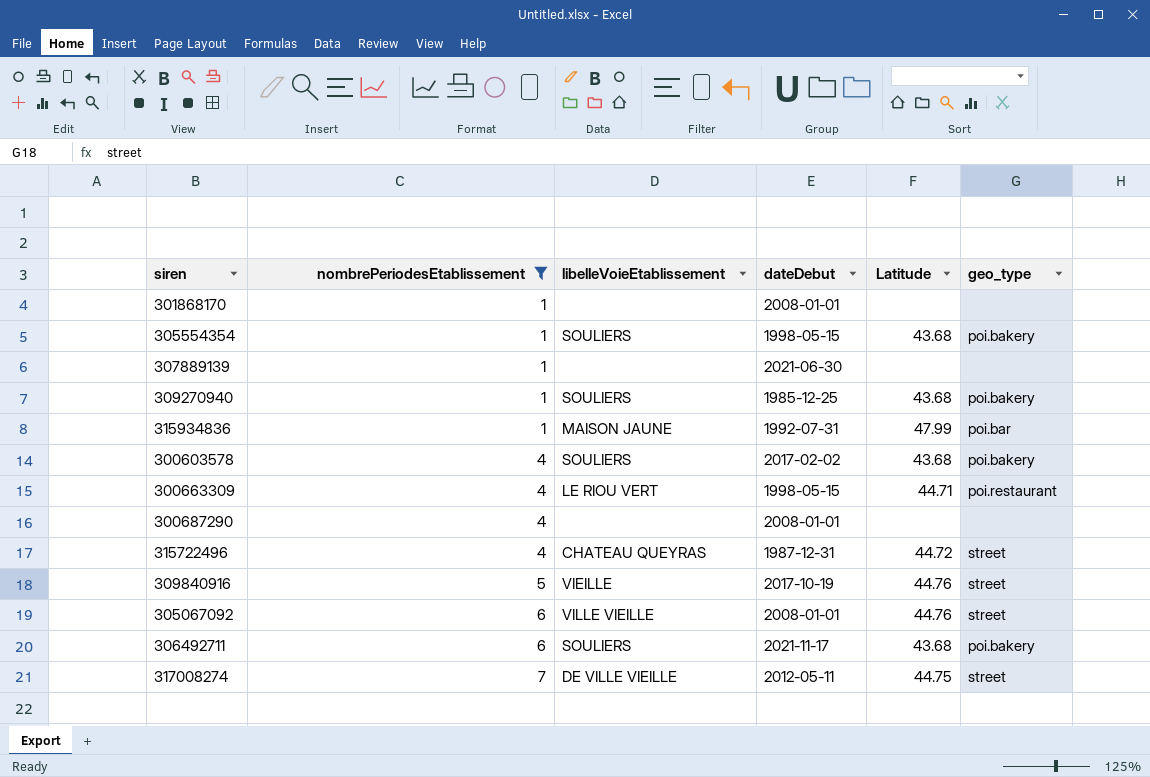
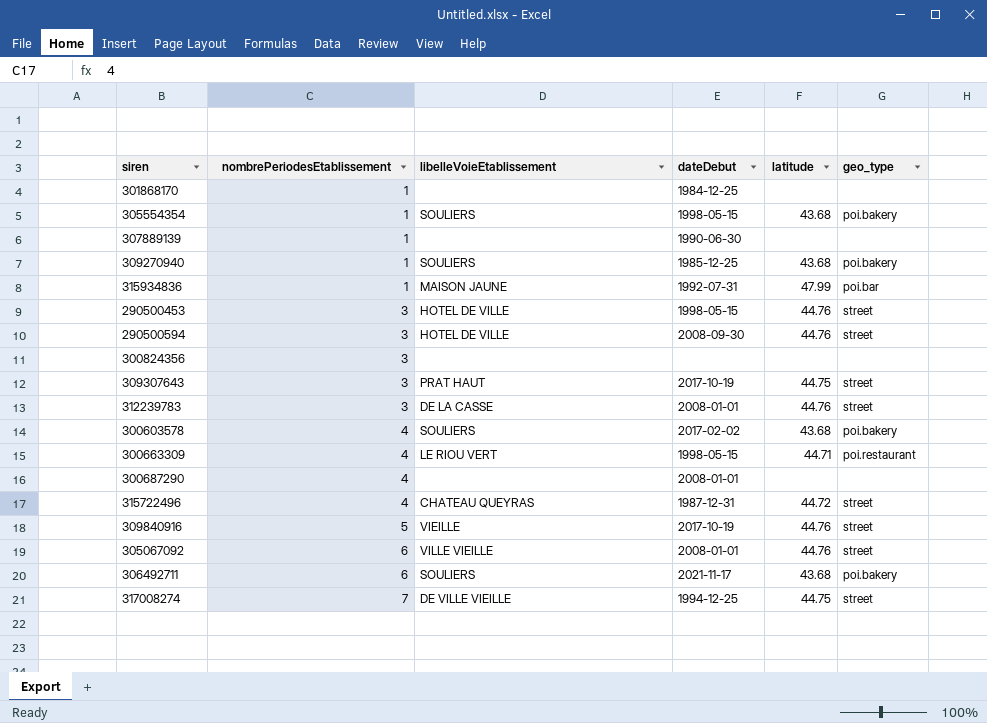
filter: nombrePeriodesEtablissement != 3 -> none
column name: Latitude -> latitude
301868170 | dateDebut: 2008-01-01 -> 1984-12-25
307889139 | dateDebut: 2021-06-30 -> 1990-06-30
317008274 | dateDebut: 2012-05-11 -> 1994-12-25

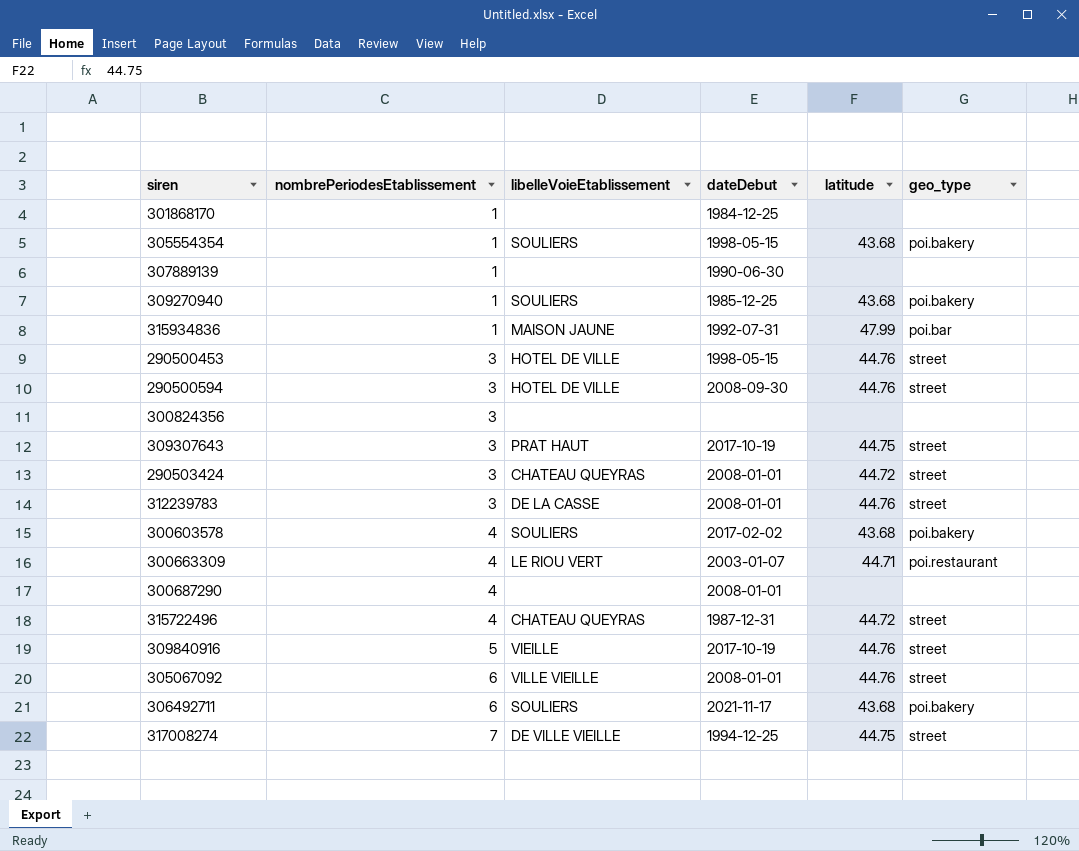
row 290503424: none -> 3 | CHATEAU QUEYRAS | 2008-01-01 | 44.72 | street
300663309 | dateDebut: 1998-05-15 -> 2003-01-07

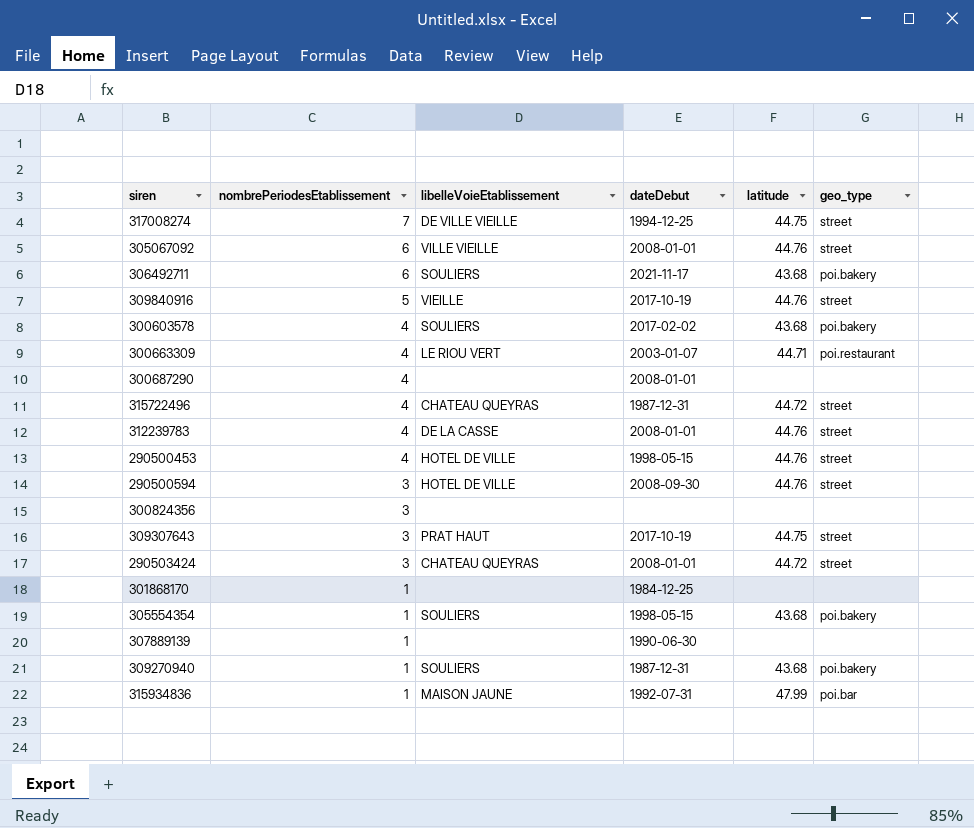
row order: nombrePeriodesEtablissement ascending -> nombrePeriodesEtablissement descending
312239783 | nombrePeriodesEtablissement: 3 -> 4
290500453 | nombrePeriodesEtablissement: 3 -> 4
309270940 | dateDebut: 1985-12-25 -> 1987-12-31

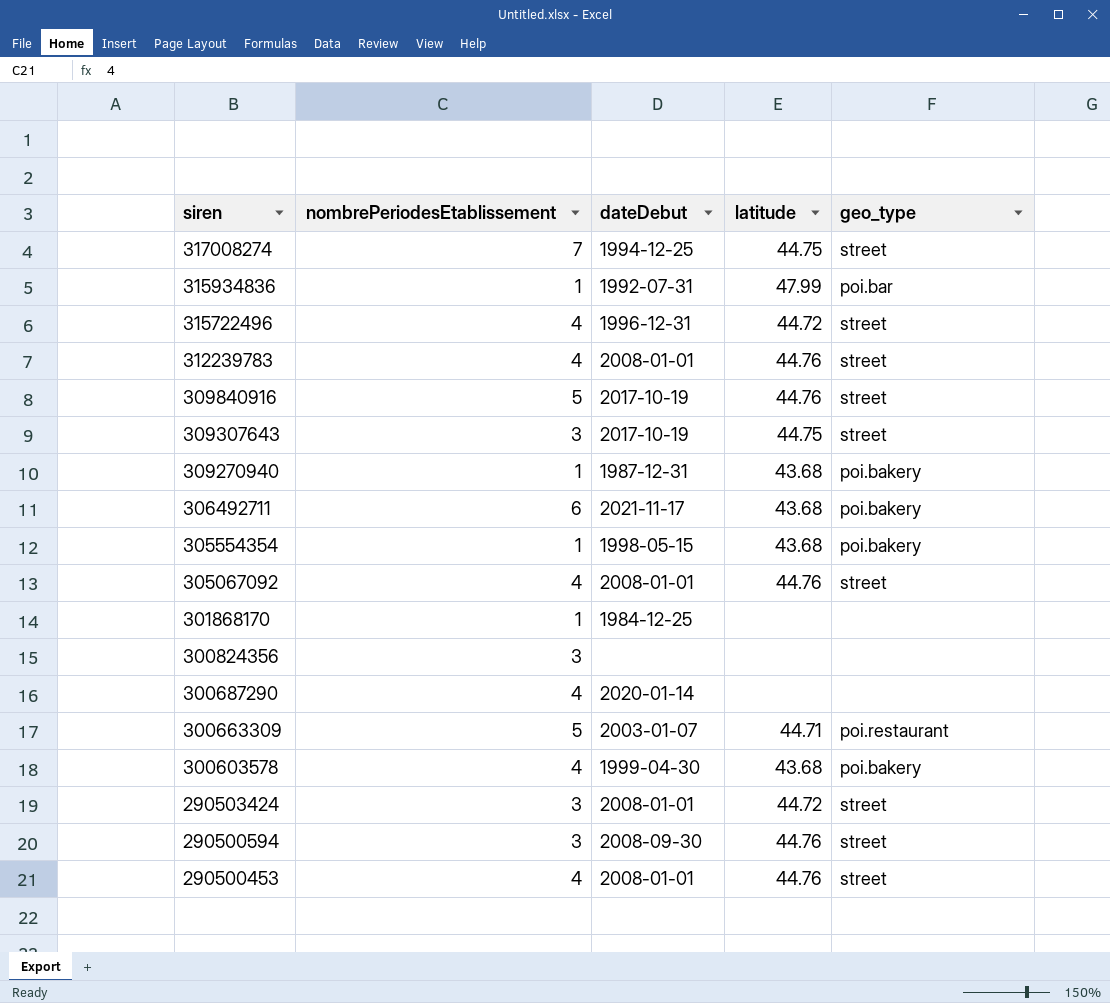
row order: nombrePeriodesEtablissement descending -> siren descending
column libelleVoieEtablissement | position: 3 -> none
row 307889139: 1 | none | 1990-06-30 | none | none -> none
315722496 | dateDebut: 1987-12-31 -> 1996-12-31
305067092 | nombrePeriodesEtablissement: 6 -> 4
300687290 | dateDebut: 2008-01-01 -> 2020-01-14
300663309 | nombrePeriodesEtablissement: 4 -> 5
300603578 | dateDebut: 2017-02-02 -> 1999-04-30
290500453 | dateDebut: 1998-05-15 -> 2008-01-01

